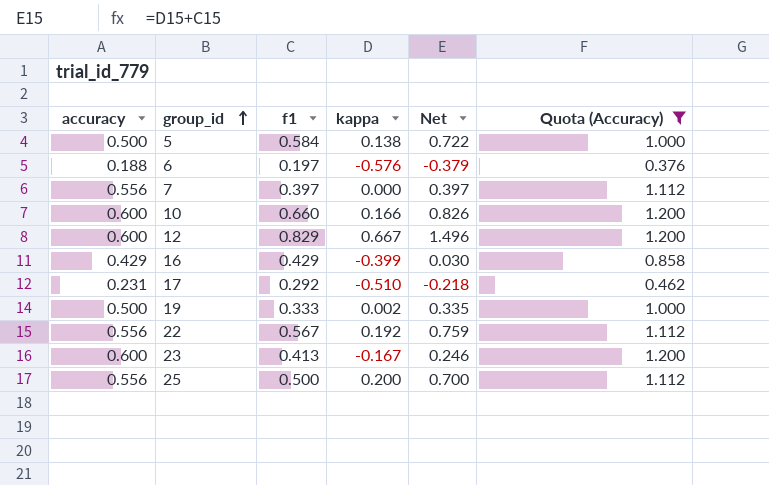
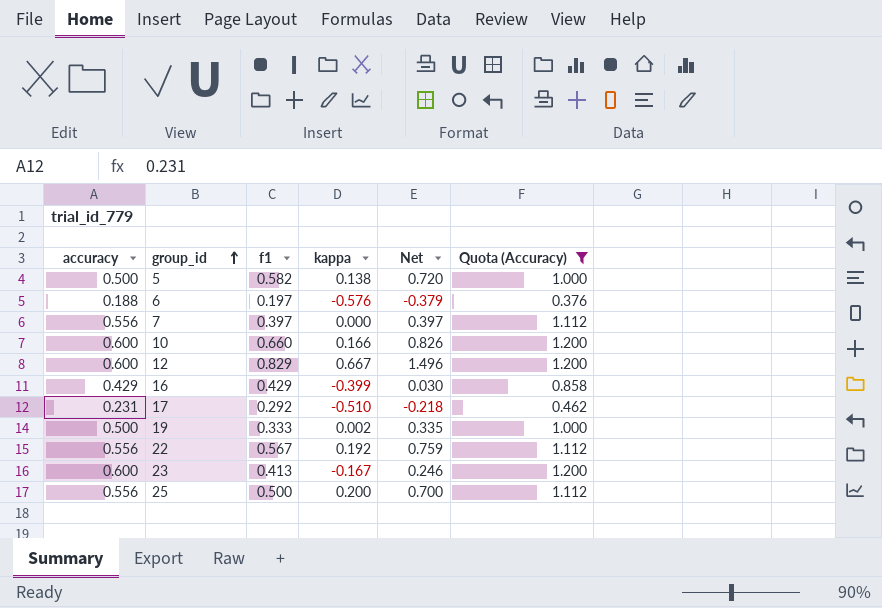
5 | f1: 0.584 -> 0.582
5 | Net: 0.722 -> 0.720

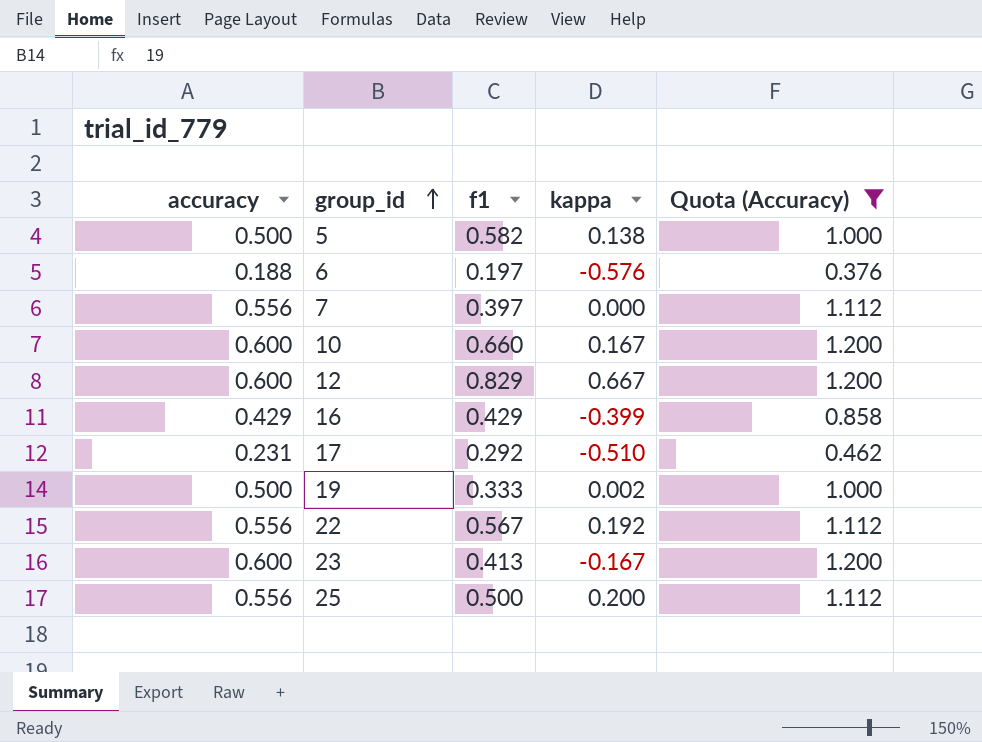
column Net | formula: [f1] + [kappa] -> none
10 | kappa: 0.166 -> 0.167

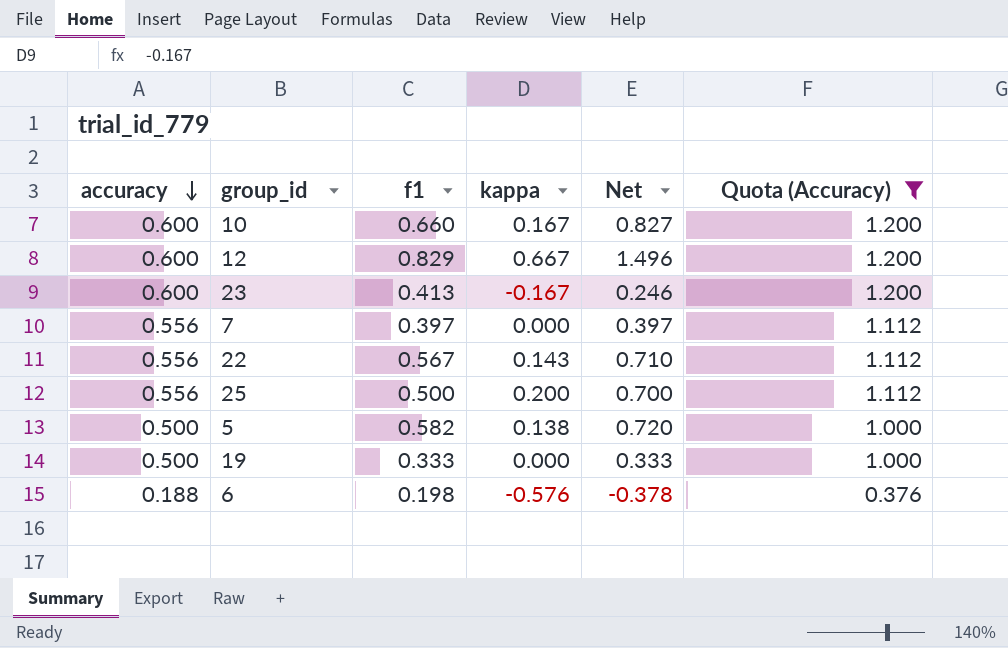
row order: group_id ascending -> accuracy descending
column Net | formula: none -> [f1] + [kappa]
row 16: 0.429 | 0.429 | -0.399 | 0.858 -> none
row 17: 0.231 | 0.292 | -0.510 | 0.462 -> none
22 | kappa: 0.192 -> 0.143
19 | kappa: 0.002 -> 0.000
6 | f1: 0.197 -> 0.198

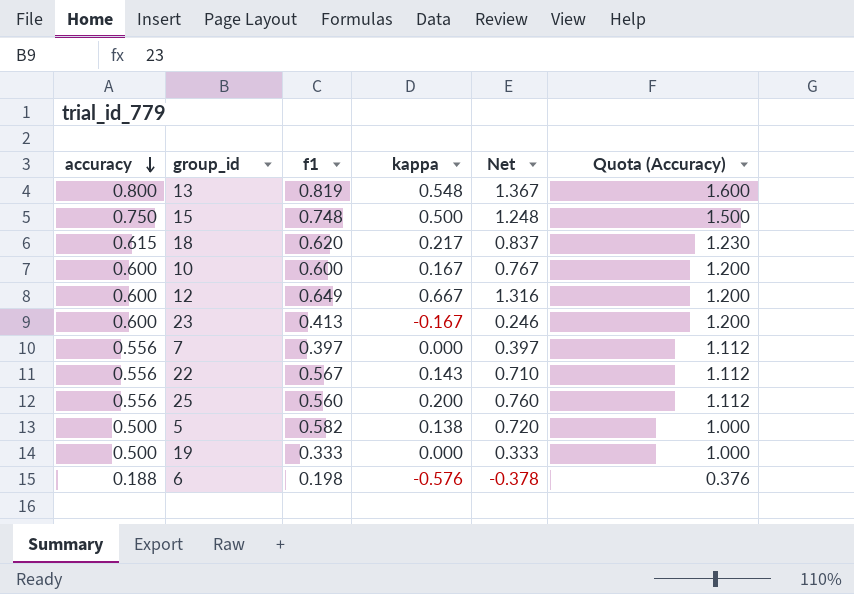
filter: Quota (Accuracy) <= 1.200 -> none
10 | f1: 0.660 -> 0.600
10 | Net: 0.827 -> 0.767
12 | f1: 0.829 -> 0.649
12 | Net: 1.496 -> 1.316
25 | f1: 0.500 -> 0.560
25 | Net: 0.700 -> 0.760

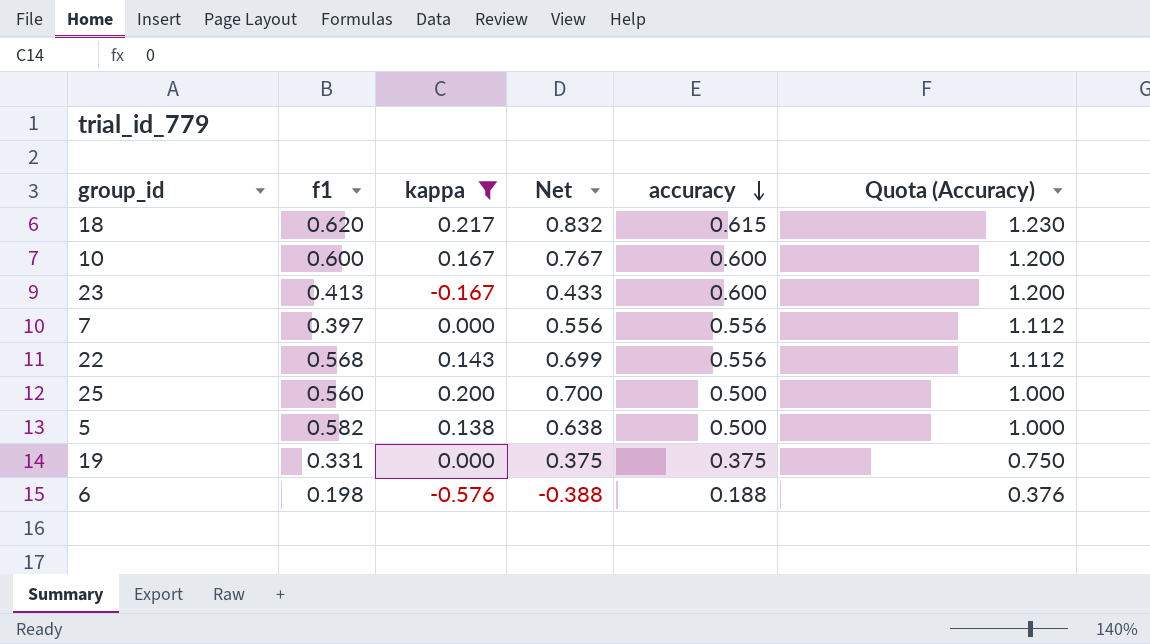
filter: none -> kappa <= 0.217
column Net | formula: [f1] + [kappa] -> [kappa] + [accuracy]
column accuracy | position: 1 -> 5
22 | f1: 0.567 -> 0.568
25 | accuracy: 0.556 -> 0.500
25 | Quota (Accuracy): 1.112 -> 1.000
19 | f1: 0.333 -> 0.331
19 | accuracy: 0.500 -> 0.375
19 | Quota (Accuracy): 1.000 -> 0.750

